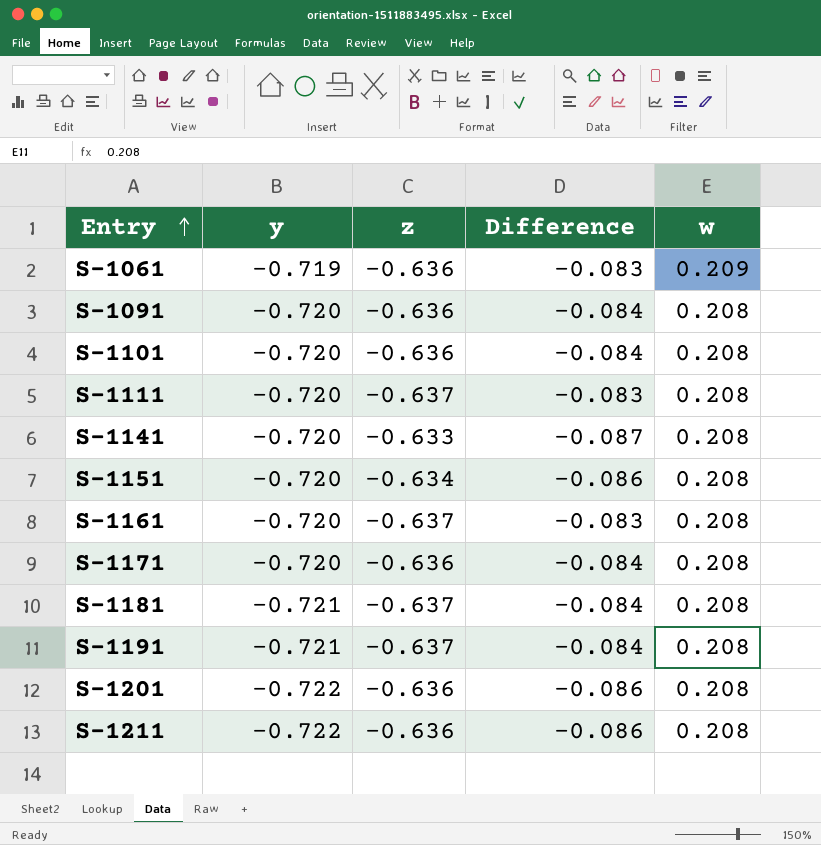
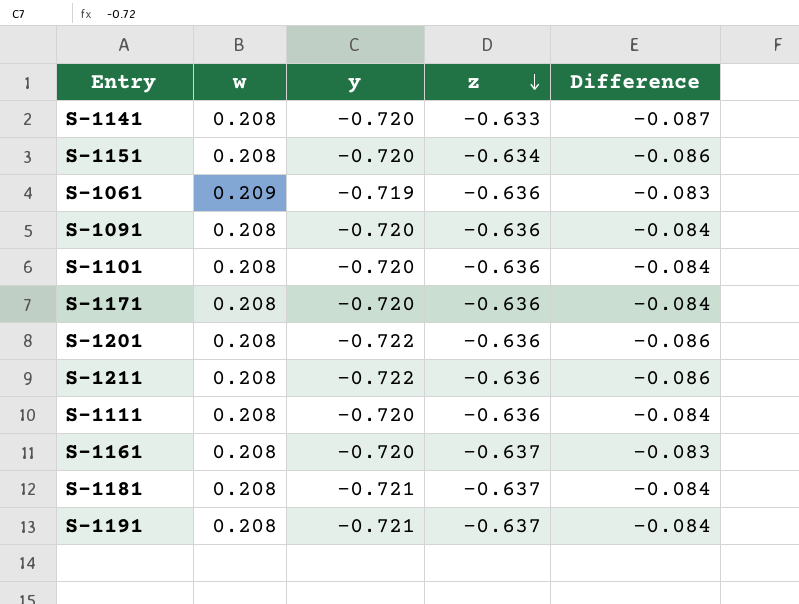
row order: Entry ascending -> z descending
column w | position: 5 -> 2
S-1111 | z: -0.637 -> -0.636
S-1111 | Difference: -0.083 -> -0.084

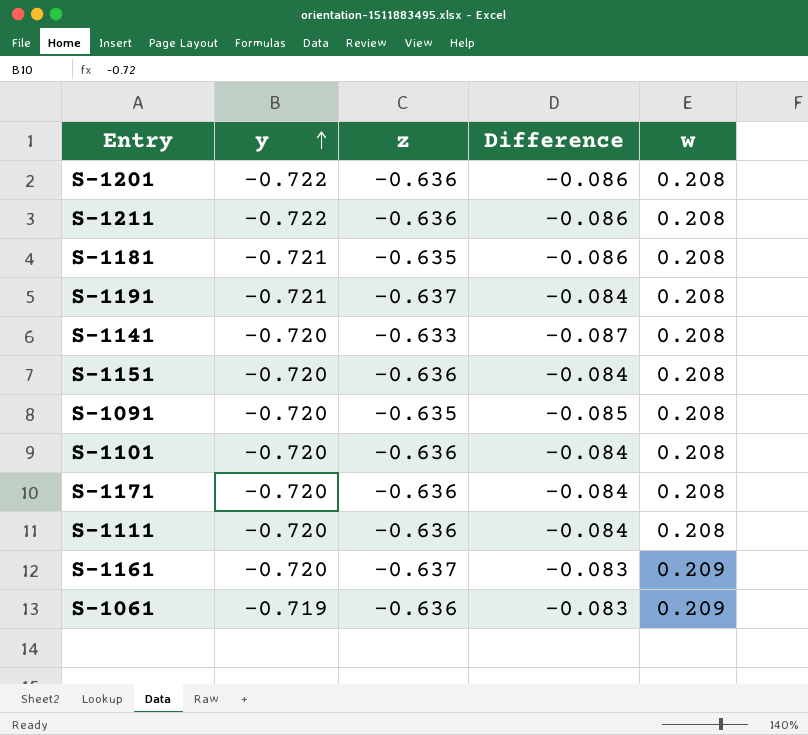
row order: z descending -> y ascending
column w | position: 2 -> 5
S-1181 | z: -0.637 -> -0.635
S-1181 | Difference: -0.084 -> -0.086
S-1151 | z: -0.634 -> -0.636
S-1151 | Difference: -0.086 -> -0.084
S-1091 | z: -0.636 -> -0.635
S-1091 | Difference: -0.084 -> -0.085
S-1161 | w: 0.208 -> 0.209

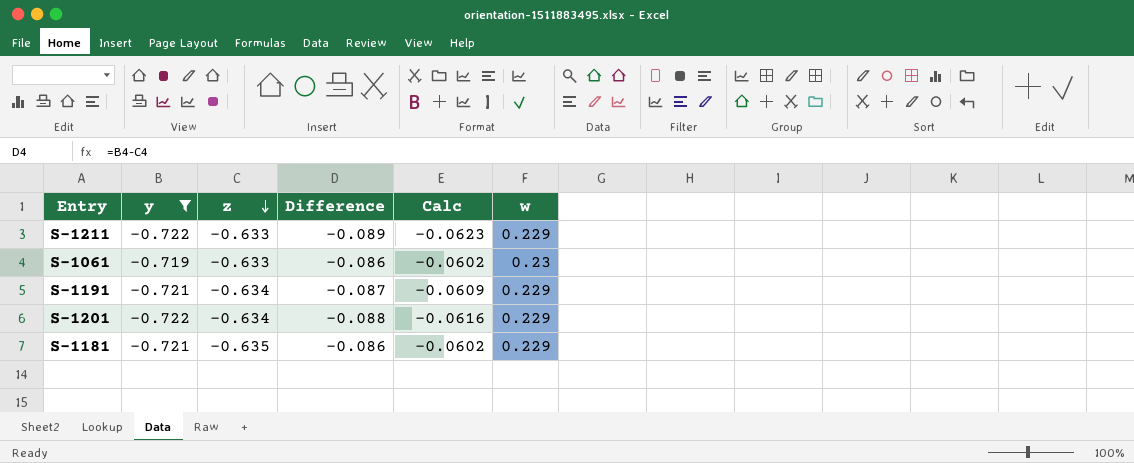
filter: none -> y != -0.720
row order: y ascending -> z descending
column Calc | formula: none -> [Difference] * 0.7
S-1211 | z: -0.636 -> -0.633
S-1211 | Difference: -0.086 -> -0.089
S-1211 | w: 0.208 -> 0.229
S-1061 | z: -0.636 -> -0.633
S-1061 | Difference: -0.083 -> -0.086
S-1061 | w: 0.209 -> 0.23
S-1191 | z: -0.637 -> -0.634
S-1191 | Difference: -0.084 -> -0.087
S-1191 | w: 0.208 -> 0.229
S-1201 | z: -0.636 -> -0.634
S-1201 | Difference: -0.086 -> -0.088
S-1201 | w: 0.208 -> 0.229
S-1181 | w: 0.208 -> 0.229

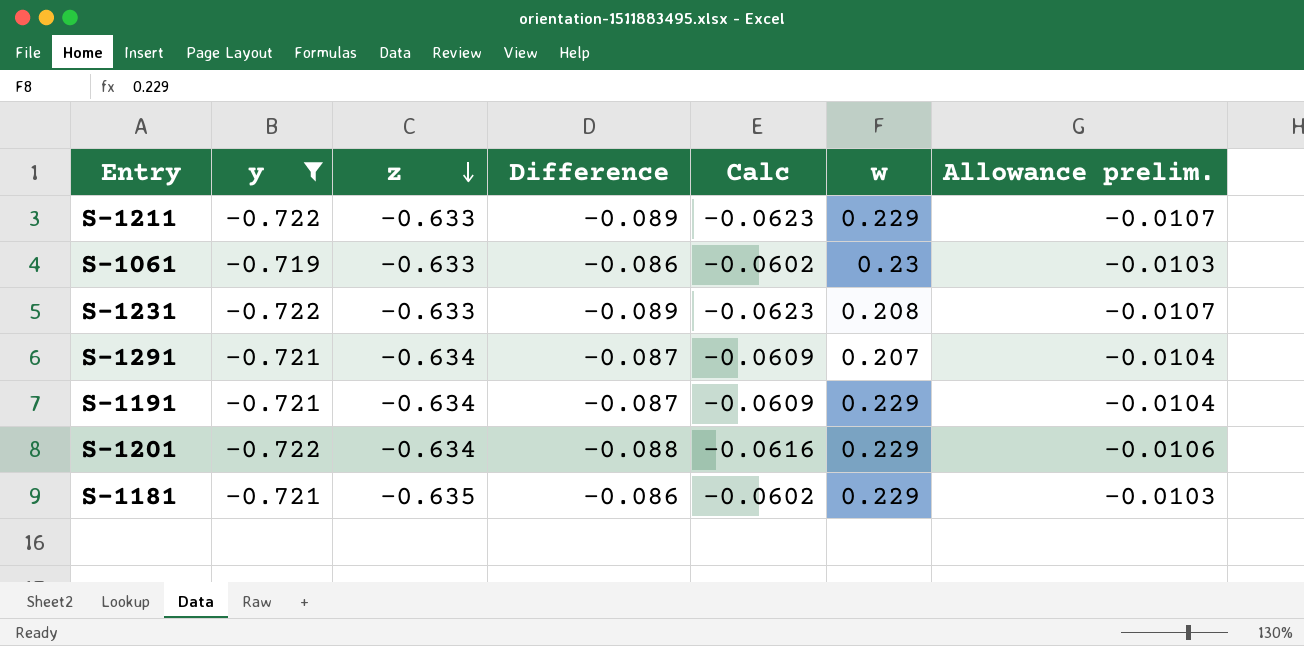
column Allowance prelim. | formula: none -> [Difference] * 0.12
row S-1231: none -> -0.722 | -0.633 | -0.089 | -0.0623 | 0.208 | -0.0107
row S-1291: none -> -0.721 | -0.634 | -0.087 | -0.0609 | 0.207 | -0.0104

